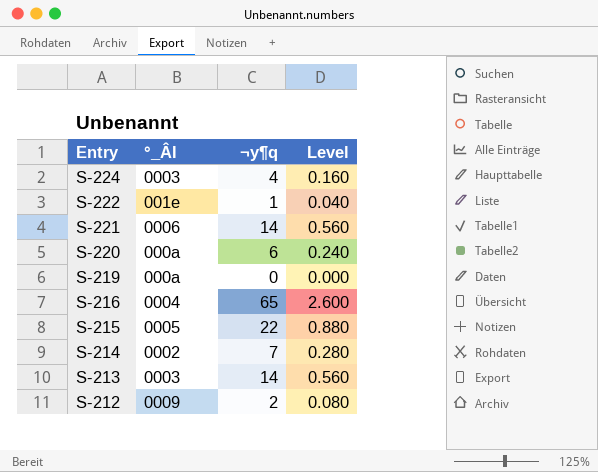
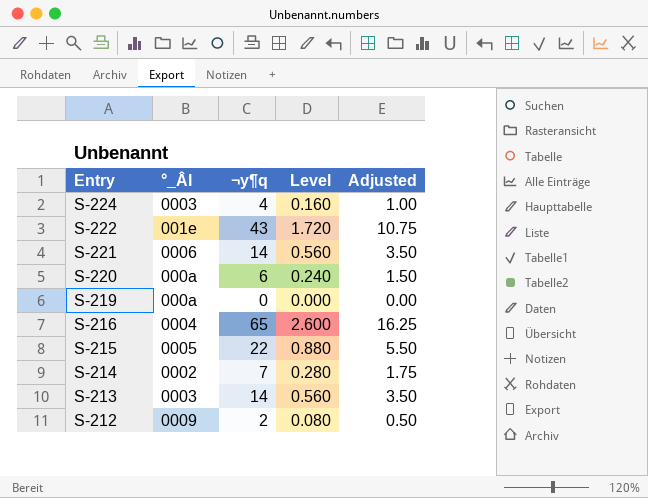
column Adjusted | formula: none -> [¬y¶q] * 0.25
S-222 | ¬y¶q: 1 -> 43
S-222 | Level: 0.040 -> 1.720

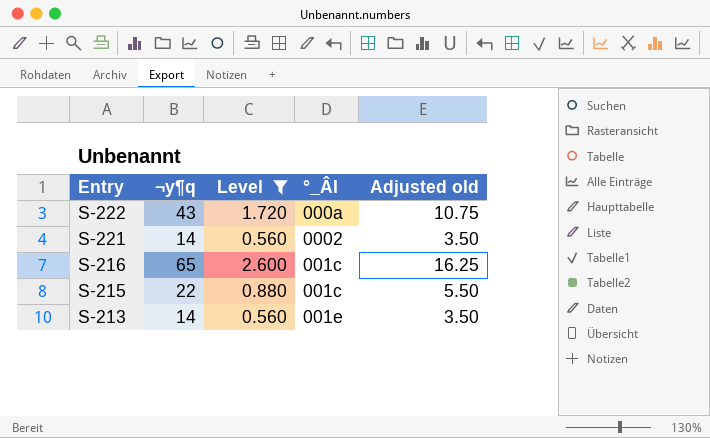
filter: none -> Level >= 0.560
column °_ÂI | position: 2 -> 4
column name: Adjusted -> Adjusted old
S-222 | °_ÂI: 001e -> 000a
S-221 | °_ÂI: 0006 -> 0002
S-216 | °_ÂI: 0004 -> 001c
S-215 | °_ÂI: 0005 -> 001c
S-213 | °_ÂI: 0003 -> 001e

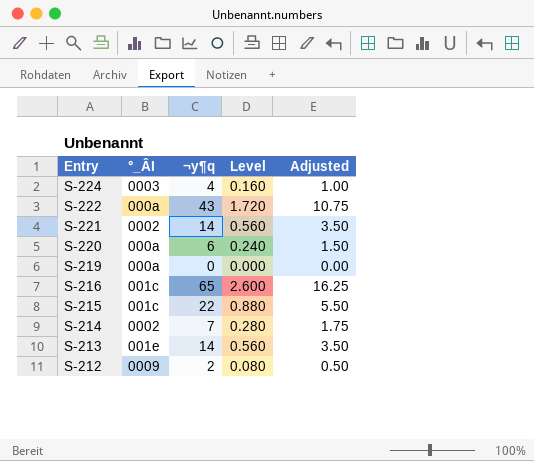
filter: Level >= 0.560 -> none
column °_ÂI | position: 4 -> 2
column name: Adjusted old -> Adjusted

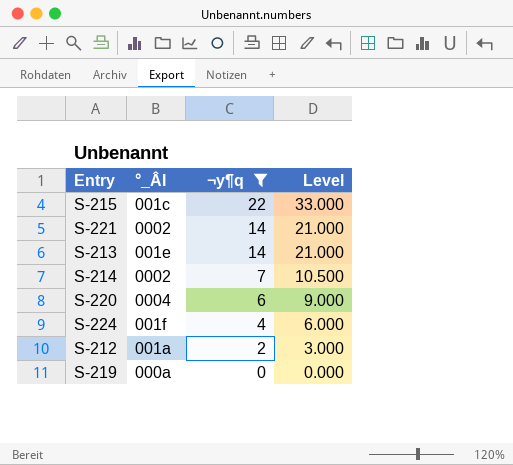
filter: none -> ¬y¶q <= 22
row order: Entry descending -> ¬y¶q descending
column Adjusted | formula: [¬y¶q] * 0.25 -> none
column Level | formula: [¬y¶q] * 0.04 -> [¬y¶q] * 1.5
S-220 | °_ÂI: 000a -> 0004
S-224 | °_ÂI: 0003 -> 001f
S-212 | °_ÂI: 0009 -> 001a

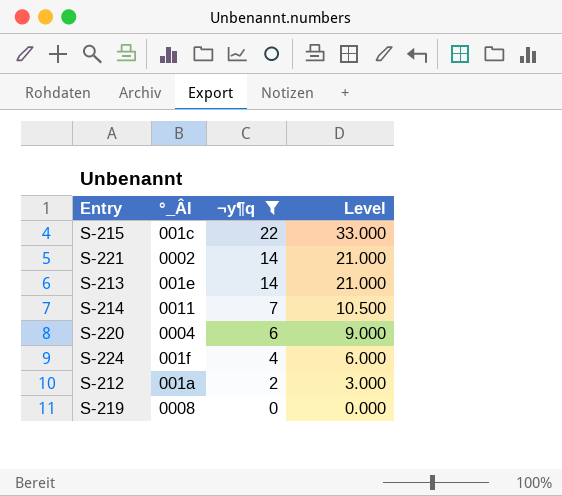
S-214 | °_ÂI: 0002 -> 0011
S-219 | °_ÂI: 000a -> 0008

